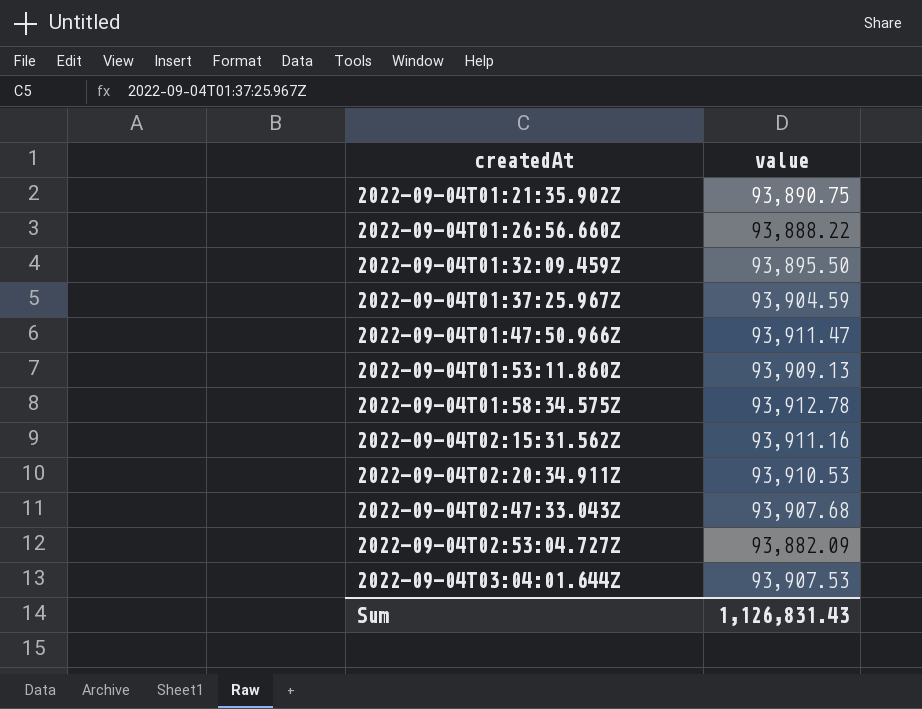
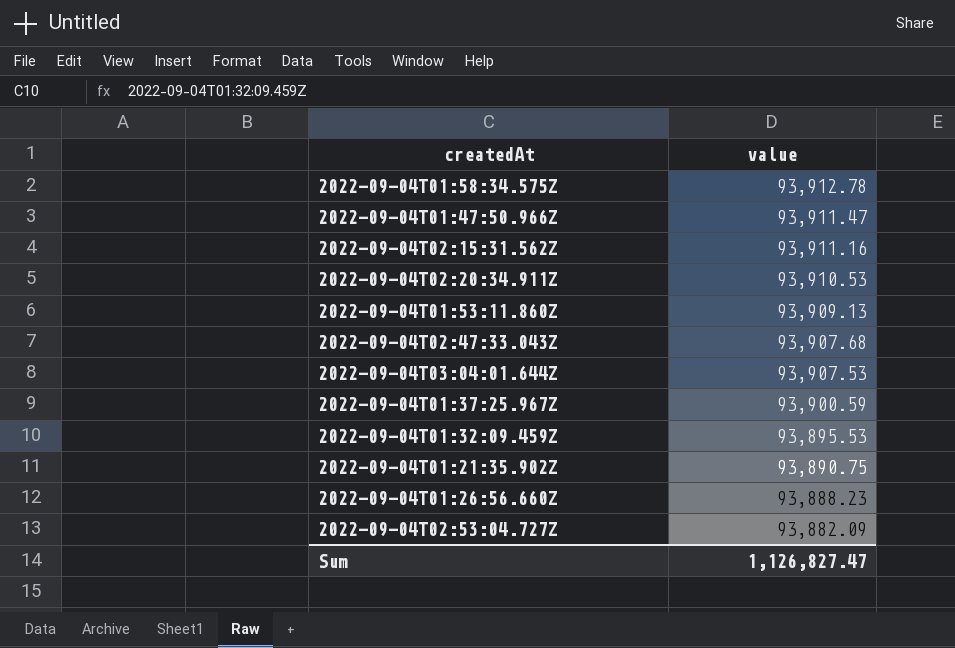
row order: createdAt ascending -> value descending
2022-09-04T01:37:25.967Z | value: 93,904.59 -> 93,900.59
2022-09-04T01:32:09.459Z | value: 93,895.50 -> 93,895.53
2022-09-04T01:26:56.660Z | value: 93,888.22 -> 93,888.23
Sum | value: 1,126,831.43 -> 1,126,827.47

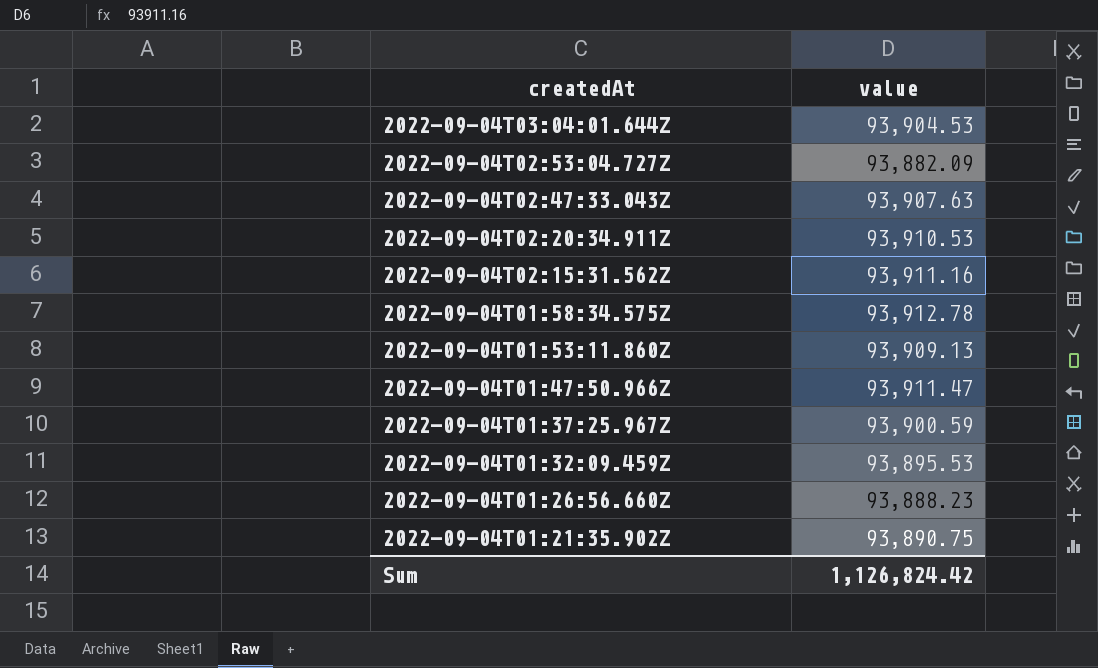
row order: value descending -> createdAt descending
2022-09-04T03:04:01.644Z | value: 93,907.53 -> 93,904.53
2022-09-04T02:47:33.043Z | value: 93,907.68 -> 93,907.63
Sum | value: 1,126,827.47 -> 1,126,824.42

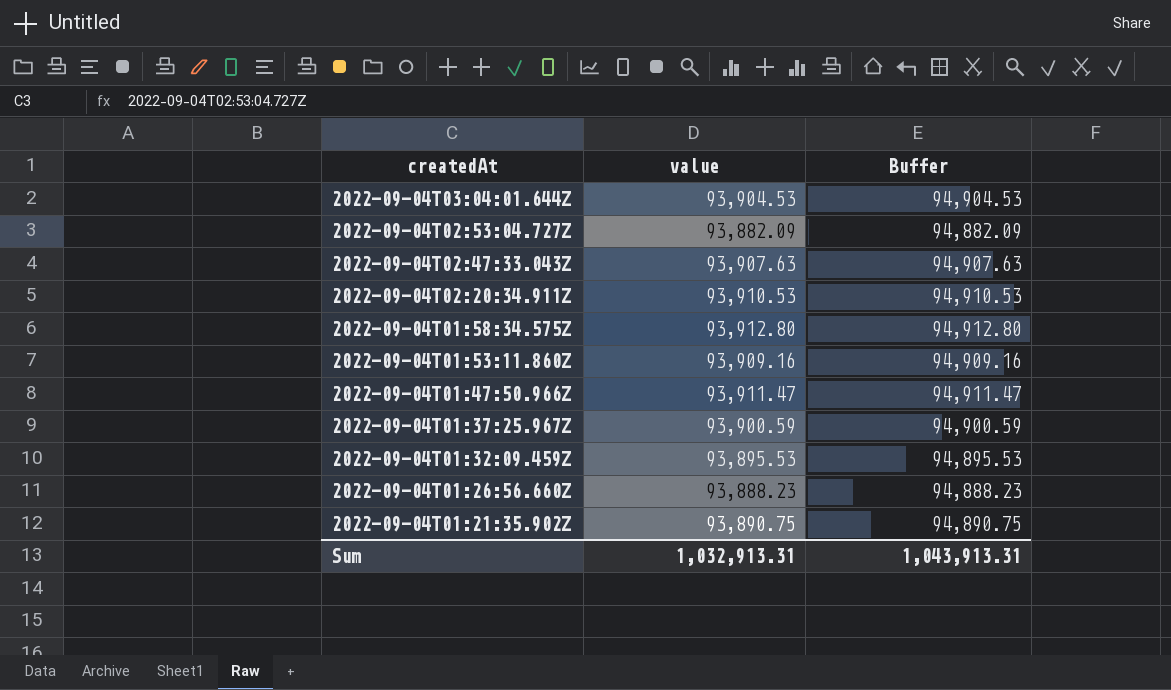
column Buffer | formula: none -> [value] + 1000
row 2022-09-04T02:15:31.562Z: 93,911.16 -> none
2022-09-04T01:58:34.575Z | value: 93,912.78 -> 93,912.80
2022-09-04T01:53:11.860Z | value: 93,909.13 -> 93,909.16
Sum | value: 1,126,824.42 -> 1,032,913.31

